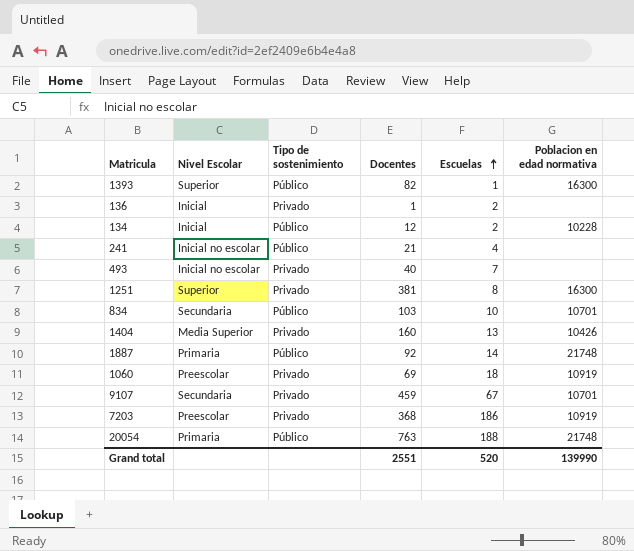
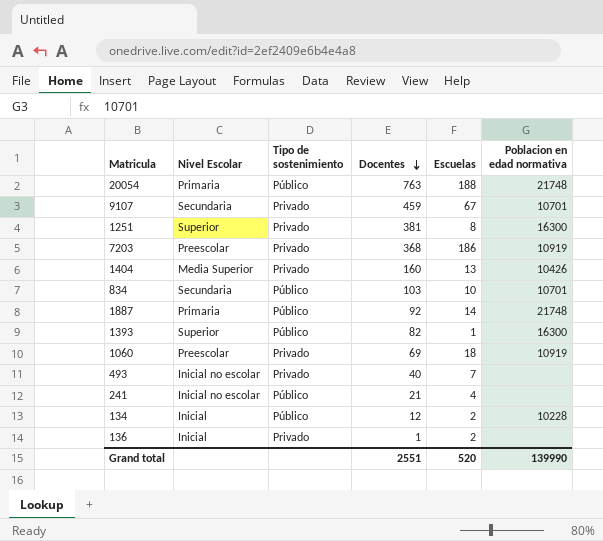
row order: Escuelas ascending -> Docentes descending

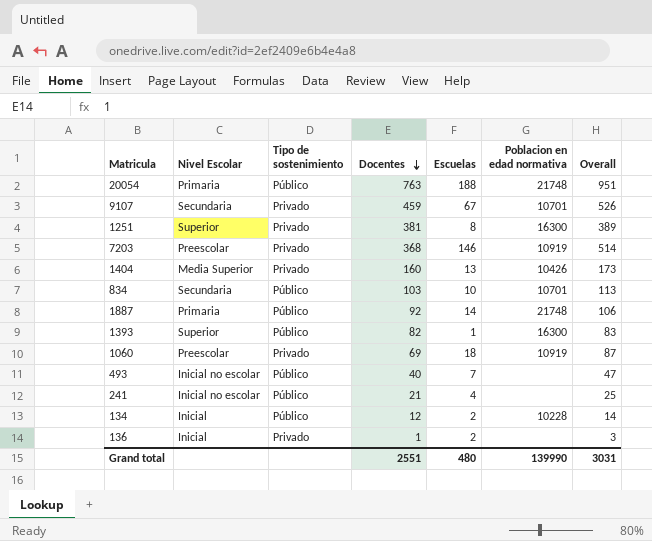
column Overall | formula: none -> [Docentes] + [Escuelas]
7203 | Escuelas: 186 -> 146
493 | Tipo de sostenimiento: Privado -> Público
Grand total | Escuelas: 520 -> 480

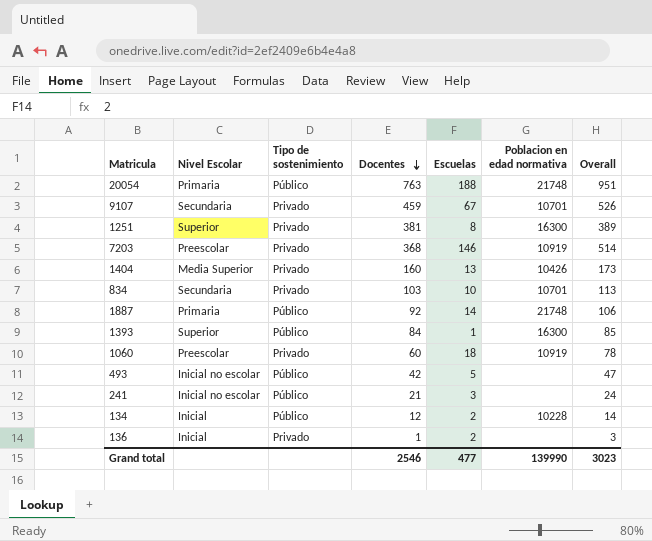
834 | Tipo de sostenimiento: Público -> Privado
1393 | Docentes: 82 -> 84
1393 | Overall: 83 -> 85
1060 | Docentes: 69 -> 60
1060 | Overall: 87 -> 78
493 | Docentes: 40 -> 42
493 | Escuelas: 7 -> 5
241 | Escuelas: 4 -> 3
241 | Overall: 25 -> 24
Grand total | Docentes: 2551 -> 2546
Grand total | Escuelas: 480 -> 477
Grand total | Overall: 3031 -> 3023

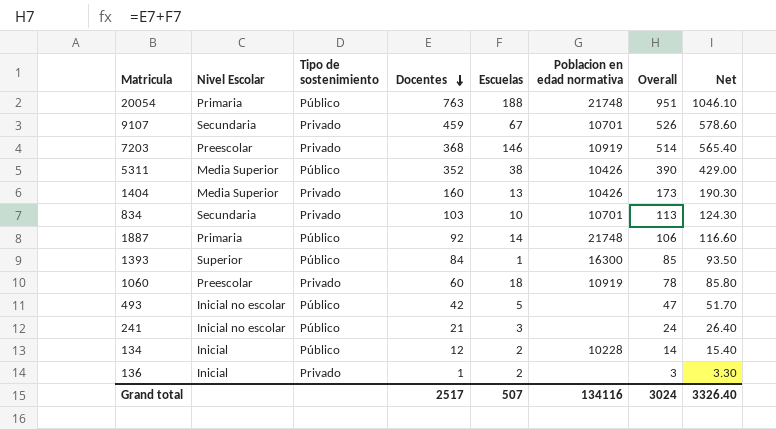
column Net | formula: none -> [Overall] * 1.1
row 1251: Superior | Privado | 381 | 8 | 16300 | 389 -> none
row 5311: none -> Media Superior | Público | 352 | 38 | 10426 | 390 | 429.00
Grand total | Docentes: 2546 -> 2517
Grand total | Escuelas: 477 -> 507
Grand total | Poblacion en edad normativa: 139990 -> 134116
Grand total | Overall: 3023 -> 3024

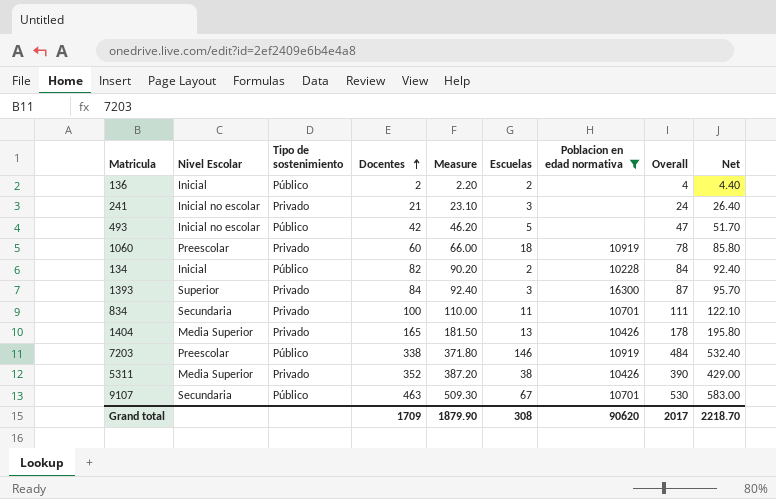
filter: none -> Poblacion en edad normativa != 21748
row order: Docentes descending -> Docentes ascending
column Measure | formula: none -> [Docentes] * 1.1
136 | Tipo de sostenimiento: Privado -> Público
136 | Docentes: 1 -> 2
136 | Overall: 3 -> 4
136 | Net: 3.30 -> 4.40
241 | Tipo de sostenimiento: Público -> Privado
134 | Docentes: 12 -> 82
134 | Overall: 14 -> 84
134 | Net: 15.40 -> 92.40
1393 | Tipo de sostenimiento: Público -> Privado
1393 | Escuelas: 1 -> 3
1393 | Overall: 85 -> 87
1393 | Net: 93.50 -> 95.70
834 | Docentes: 103 -> 100
834 | Escuelas: 10 -> 11
834 | Overall: 113 -> 111
834 | Net: 124.30 -> 122.10
1404 | Docentes: 160 -> 165
1404 | Overall: 173 -> 178
1404 | Net: 190.30 -> 195.80
7203 | Tipo de sostenimiento: Privado -> Público
7203 | Docentes: 368 -> 338
7203 | Overall: 514 -> 484
7203 | Net: 565.40 -> 532.40
5311 | Tipo de sostenimiento: Público -> Privado
9107 | Tipo de sostenimiento: Privado -> Público
9107 | Docentes: 459 -> 463
9107 | Overall: 526 -> 530
9107 | Net: 578.60 -> 583.00
Grand total | Docentes: 2517 -> 1709
Grand total | Escuelas: 507 -> 308
Grand total | Poblacion en edad normativa: 134116 -> 90620
Grand total | Overall: 3024 -> 2017
Grand total | Net: 3326.40 -> 2218.70

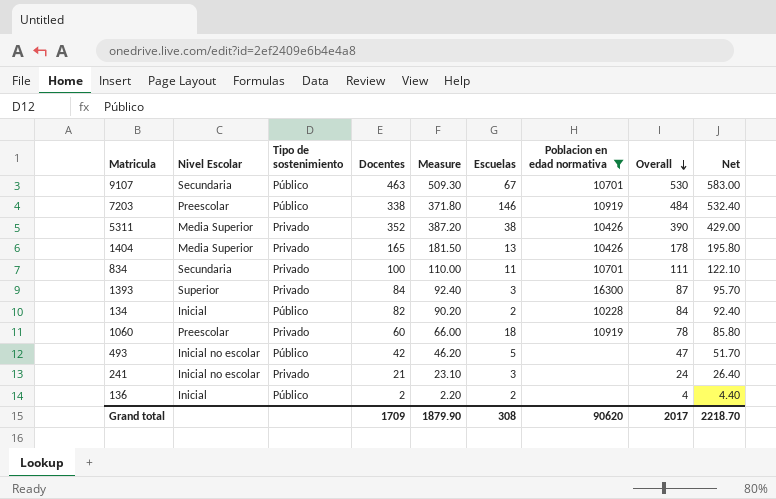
row order: Docentes ascending -> Overall descending

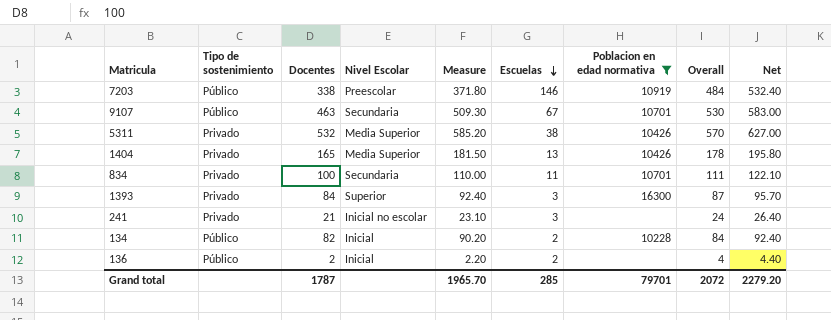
row order: Overall descending -> Escuelas descending
column Nivel Escolar | position: 2 -> 4
row 1060: Preescolar | Privado | 60 | 66.00 | 18 | 10919 | 78 | 85.80 -> none
row 493: Inicial no escolar | Público | 42 | 46.20 | 5 | none | 47 | 51.70 -> none
5311 | Docentes: 352 -> 532
5311 | Measure: 387.20 -> 585.20
5311 | Overall: 390 -> 570
5311 | Net: 429.00 -> 627.00
Grand total | Docentes: 1709 -> 1787
Grand total | Measure: 1879.90 -> 1965.70
Grand total | Escuelas: 308 -> 285
Grand total | Poblacion en edad normativa: 90620 -> 79701
Grand total | Overall: 2017 -> 2072
Grand total | Net: 2218.70 -> 2279.20

